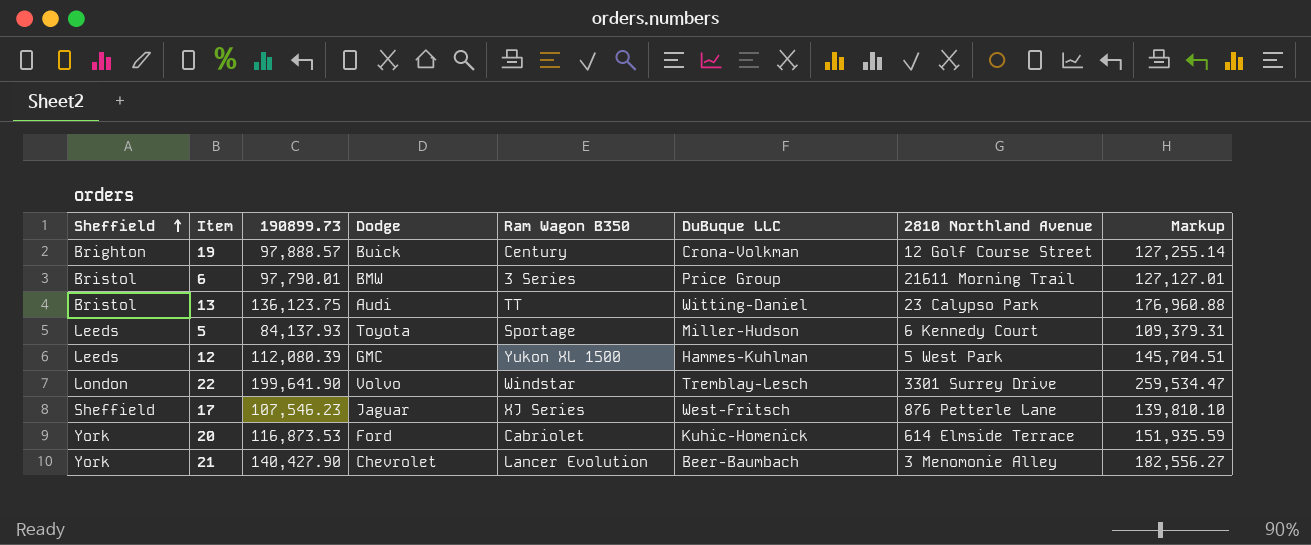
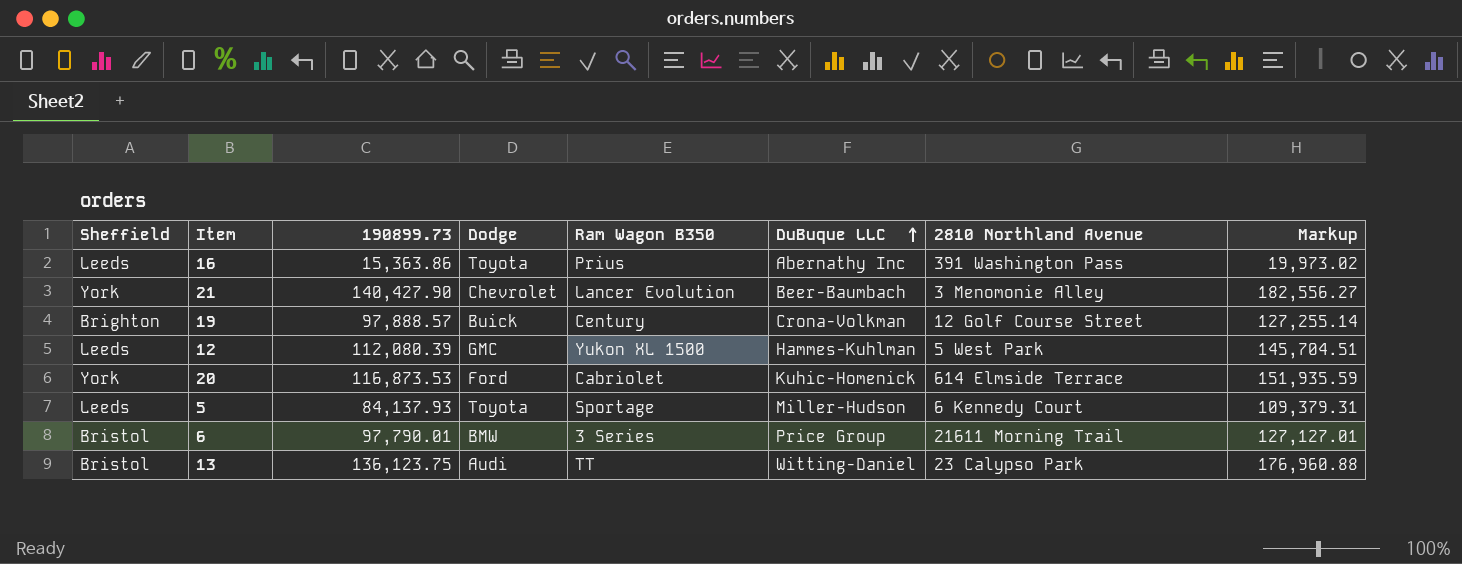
row order: Sheffield ascending -> DuBuque LLC ascending
row 22: London | 199,641.90 | Volvo | Windstar | Tremblay-Lesch | 3301 Surrey Drive | 259,534.47 -> none
row 17: Sheffield | 107,546.23 | Jaguar | XJ Series | West-Fritsch | 876 Petterle Lane | 139,810.10 -> none
row 16: none -> Leeds | 15,363.86 | Toyota | Prius | Abernathy Inc | 391 Washington Pass | 19,973.02

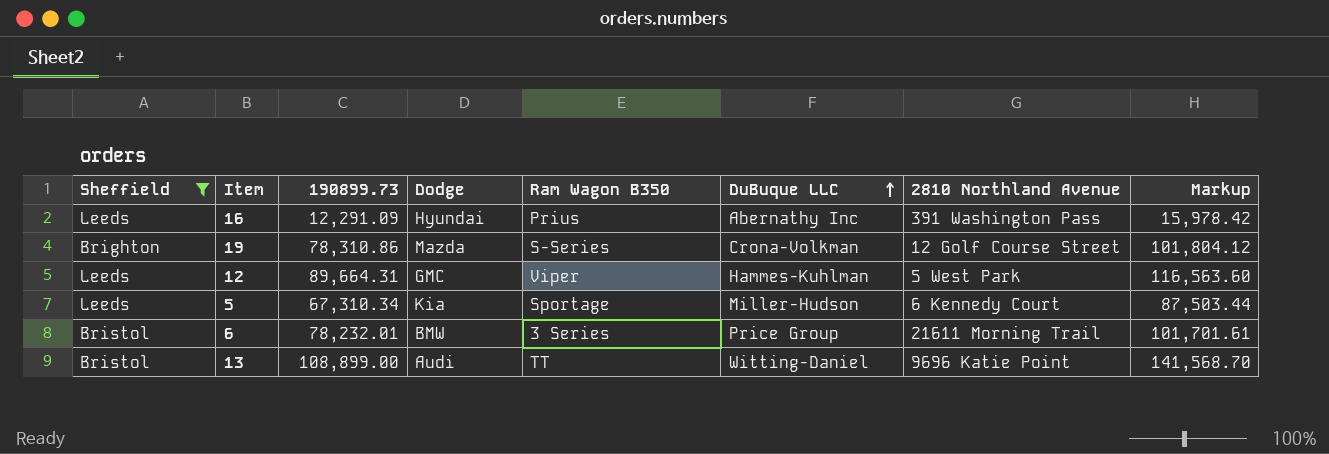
filter: none -> Sheffield != York
16 | 190899.73: 15,363.86 -> 12,291.09
16 | Dodge: Toyota -> Hyundai
16 | Markup: 19,973.02 -> 15,978.42
19 | 190899.73: 97,888.57 -> 78,310.86
19 | Dodge: Buick -> Mazda
19 | Ram Wagon B350: Century -> S-Series
19 | Markup: 127,255.14 -> 101,804.12
12 | 190899.73: 112,080.39 -> 89,664.31
12 | Ram Wagon B350: Yukon XL 1500 -> Viper
12 | Markup: 145,704.51 -> 116,563.60
5 | 190899.73: 84,137.93 -> 67,310.34
5 | Dodge: Toyota -> Kia
5 | Markup: 109,379.31 -> 87,503.44
6 | 190899.73: 97,790.01 -> 78,232.01
6 | Markup: 127,127.01 -> 101,701.61
13 | 190899.73: 136,123.75 -> 108,899.00
13 | 2810 Northland Avenue: 23 Calypso Park -> 9696 Katie Point
13 | Markup: 176,960.88 -> 141,568.70

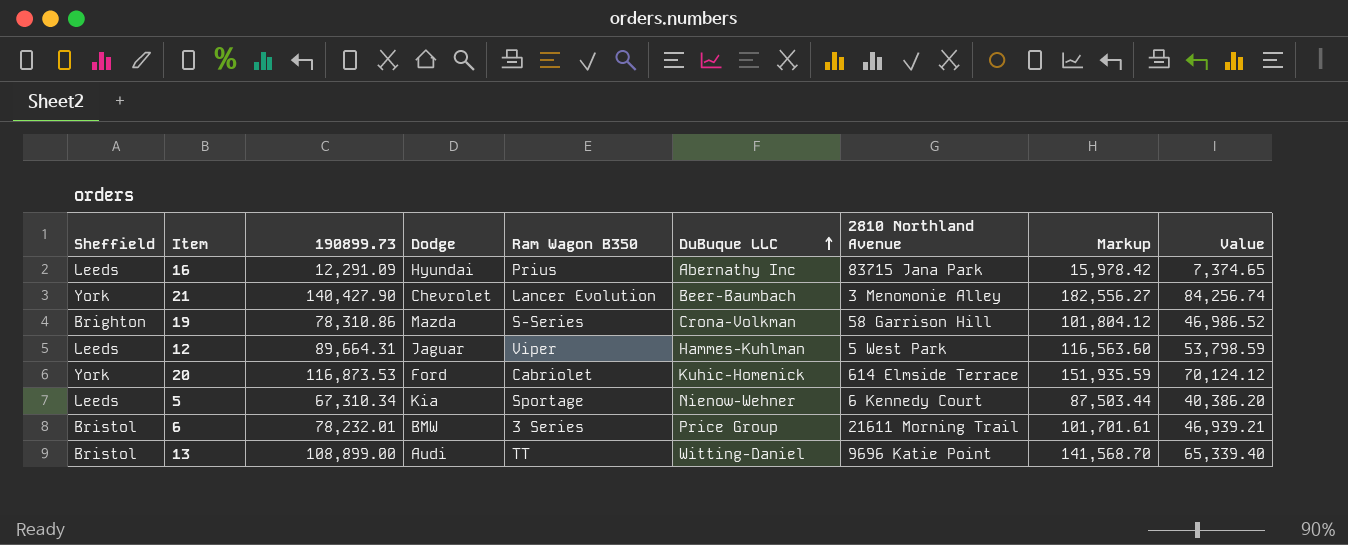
filter: Sheffield != York -> none
column Value | formula: none -> [190899.73] * 0.6
16 | 2810 Northland Avenue: 391 Washington Pass -> 83715 Jana Park
19 | 2810 Northland Avenue: 12 Golf Course Street -> 58 Garrison Hill
12 | Dodge: GMC -> Jaguar
5 | DuBuque LLC: Miller-Hudson -> Nienow-Wehner

